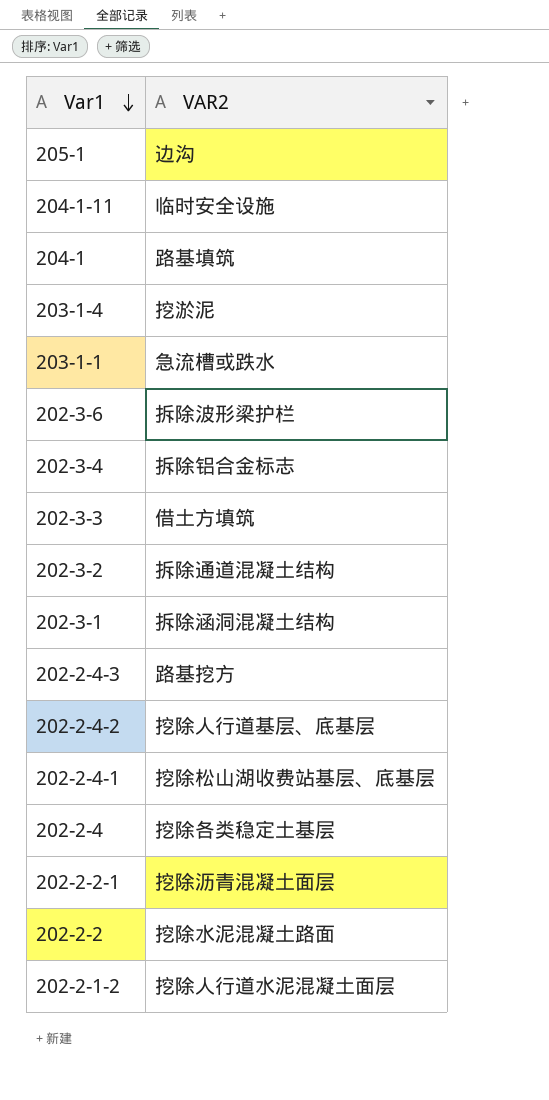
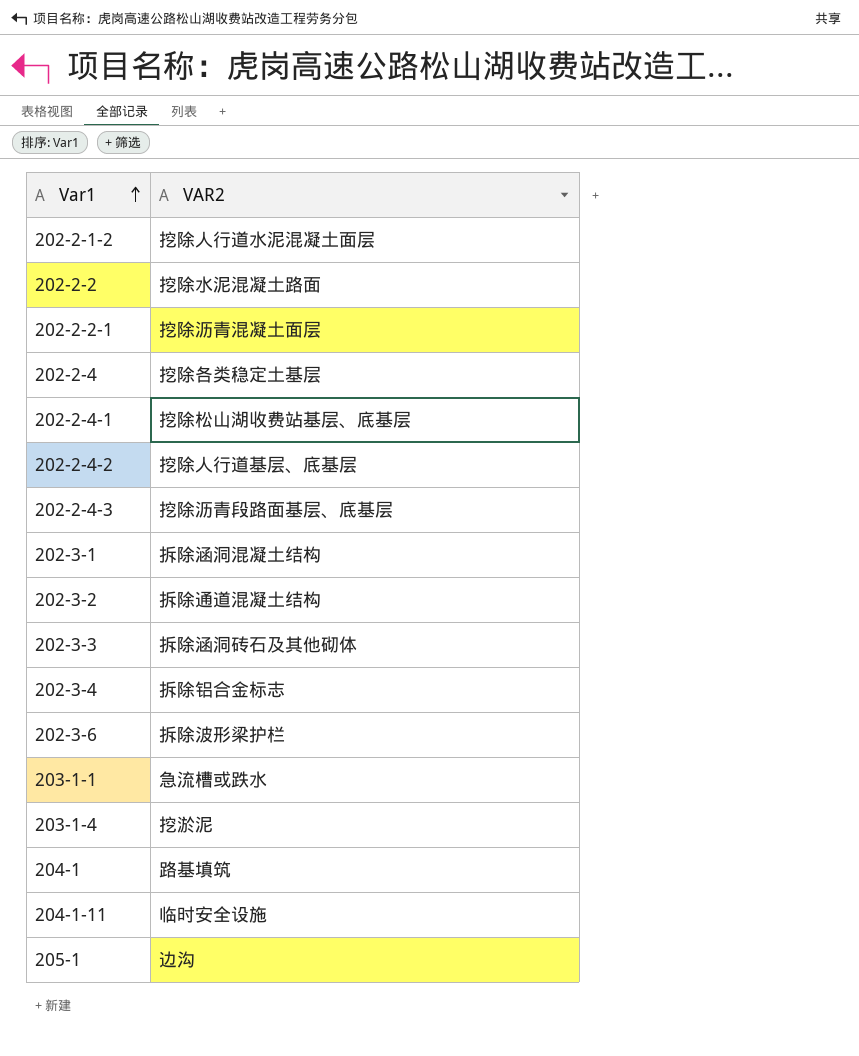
row order: Var1 descending -> Var1 ascending
202-2-4-3 | VAR2: 路基挖方 -> 挖除沥青段路面基层、底基层
202-3-3 | VAR2: 借土方填筑 -> 拆除涵洞砖石及其他砌体

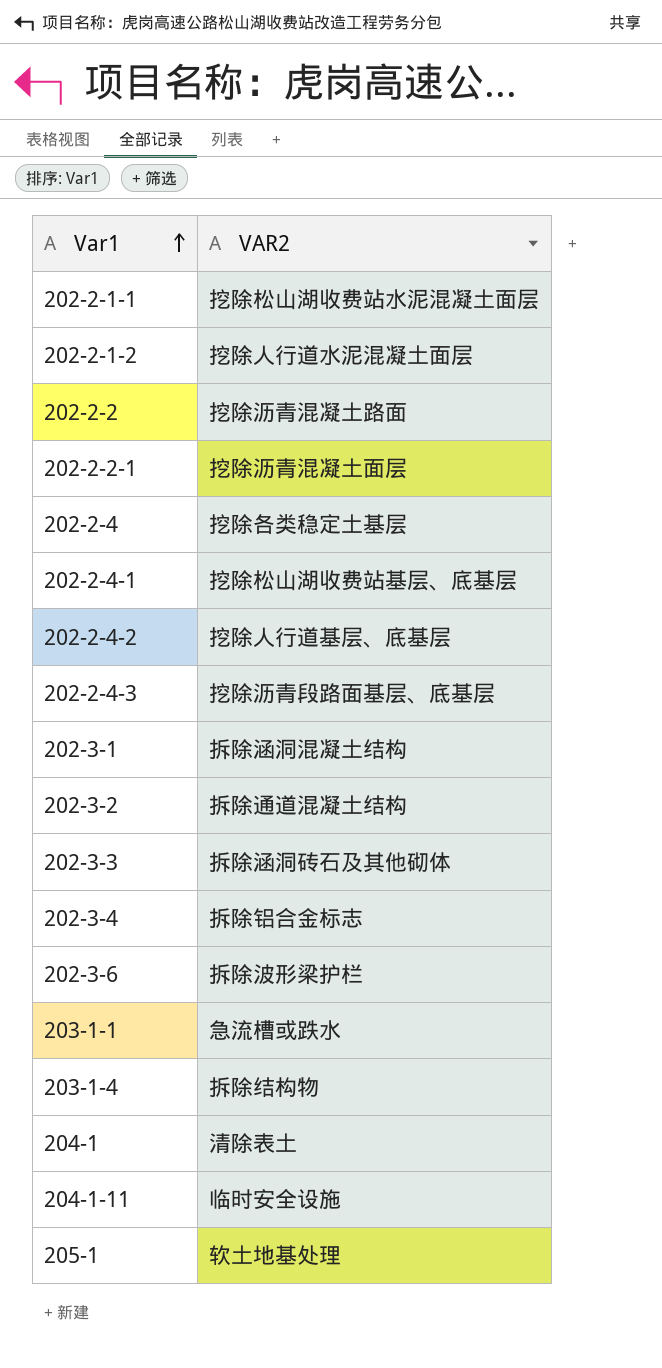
row 202-2-1-1: none -> 挖除松山湖收费站水泥混凝土面层
202-2-2 | VAR2: 挖除水泥混凝土路面 -> 挖除沥青混凝土路面
203-1-4 | VAR2: 挖淤泥 -> 拆除结构物
204-1 | VAR2: 路基填筑 -> 清除表土
205-1 | VAR2: 边沟 -> 软土地基处理

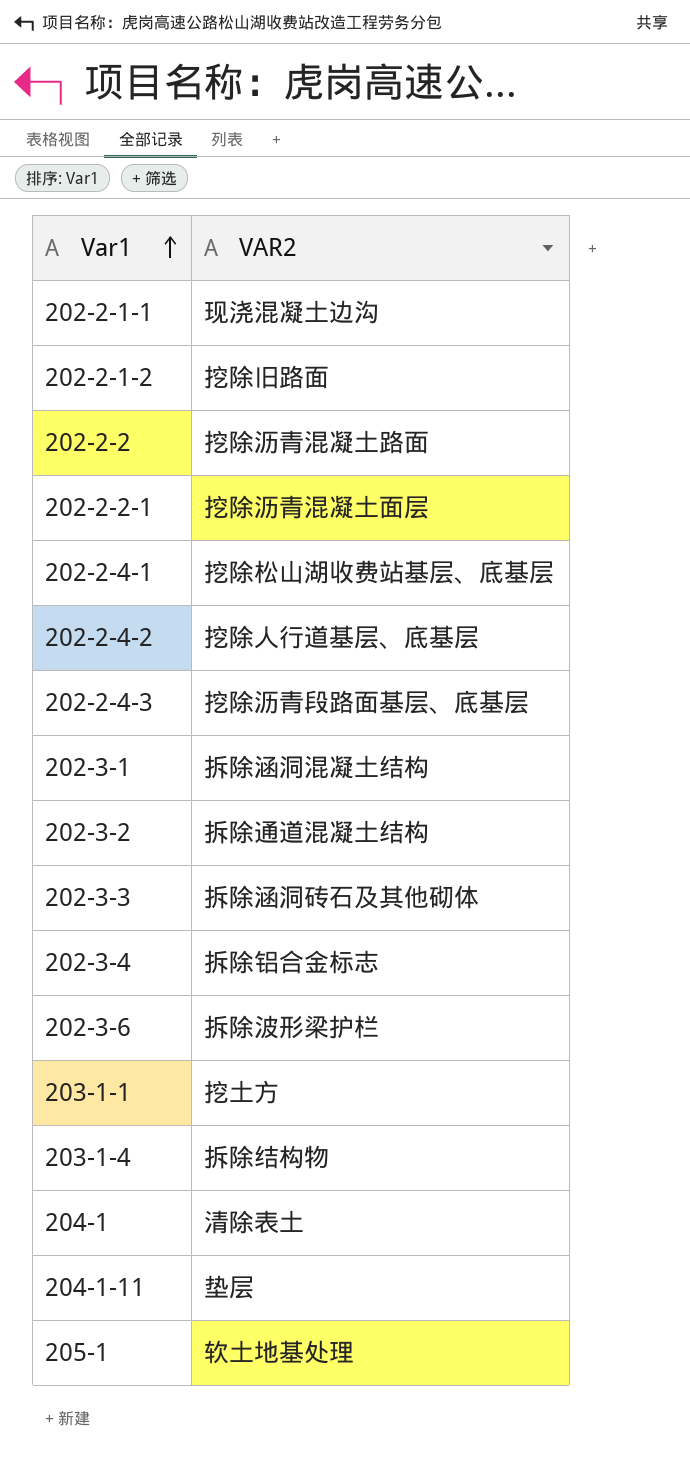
row 202-2-4: 挖除各类稳定土基层 -> none
202-2-1-1 | VAR2: 挖除松山湖收费站水泥混凝土面层 -> 现浇混凝土边沟
202-2-1-2 | VAR2: 挖除人行道水泥混凝土面层 -> 挖除旧路面
203-1-1 | VAR2: 急流槽或跌水 -> 挖土方
204-1-11 | VAR2: 临时安全设施 -> 垫层

